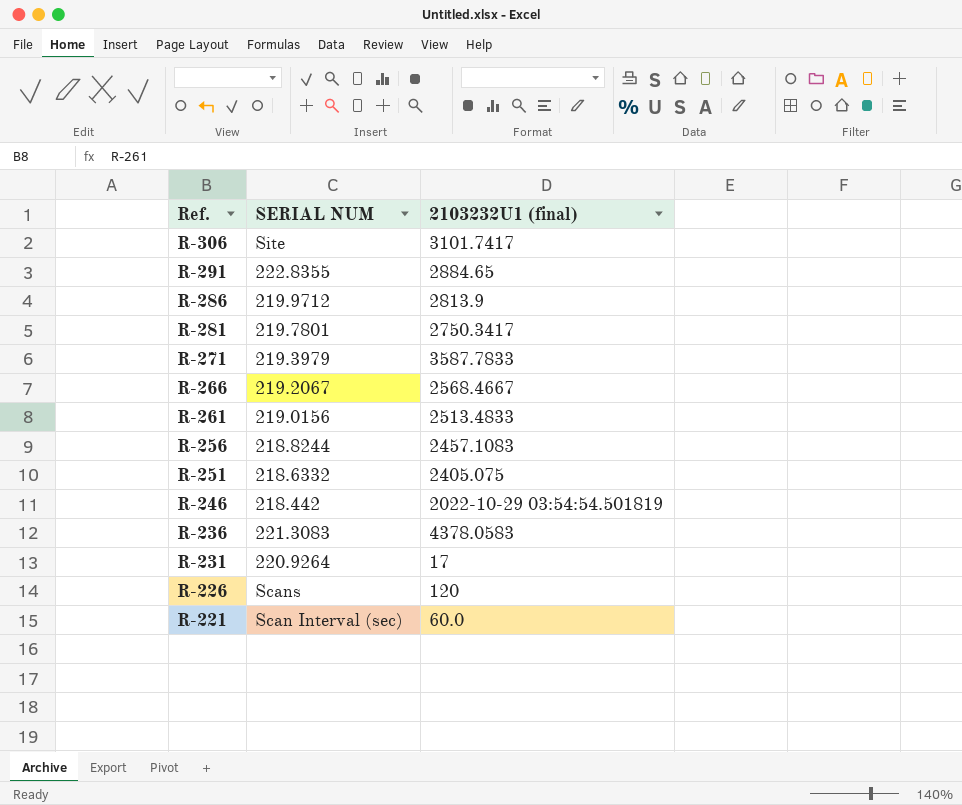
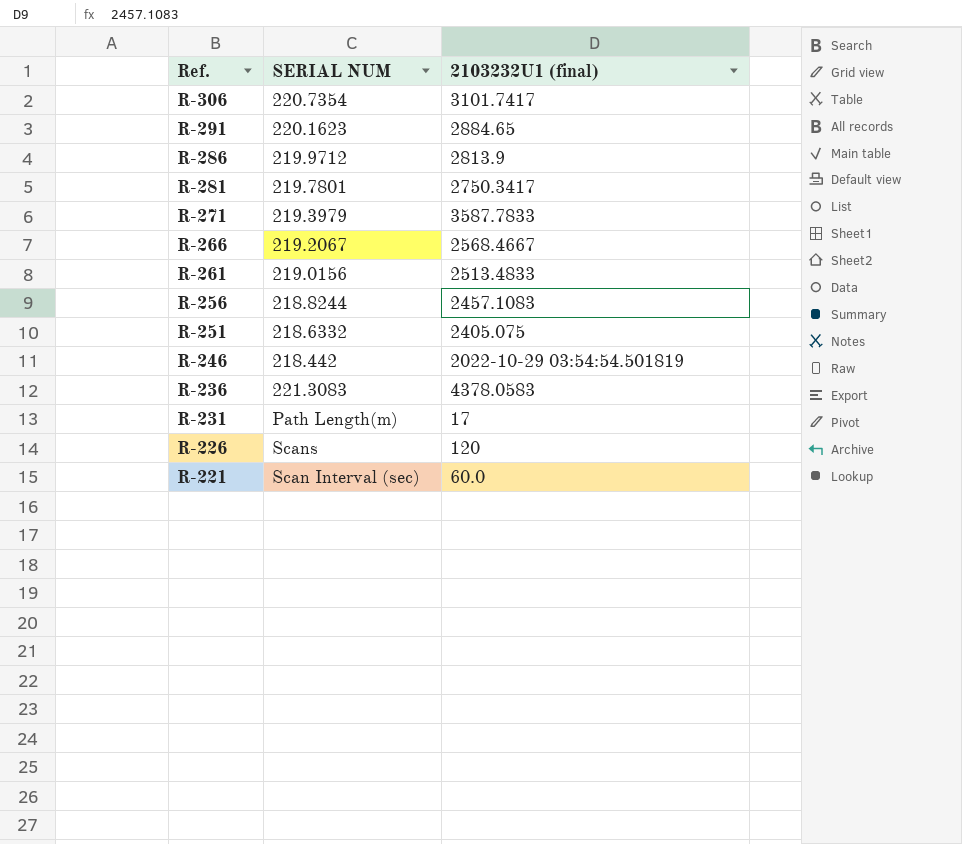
R-306 | SERIAL NUM: Site -> 220.7354
R-291 | SERIAL NUM: 222.8355 -> 220.1623
R-231 | SERIAL NUM: 220.9264 -> Path Length(m)

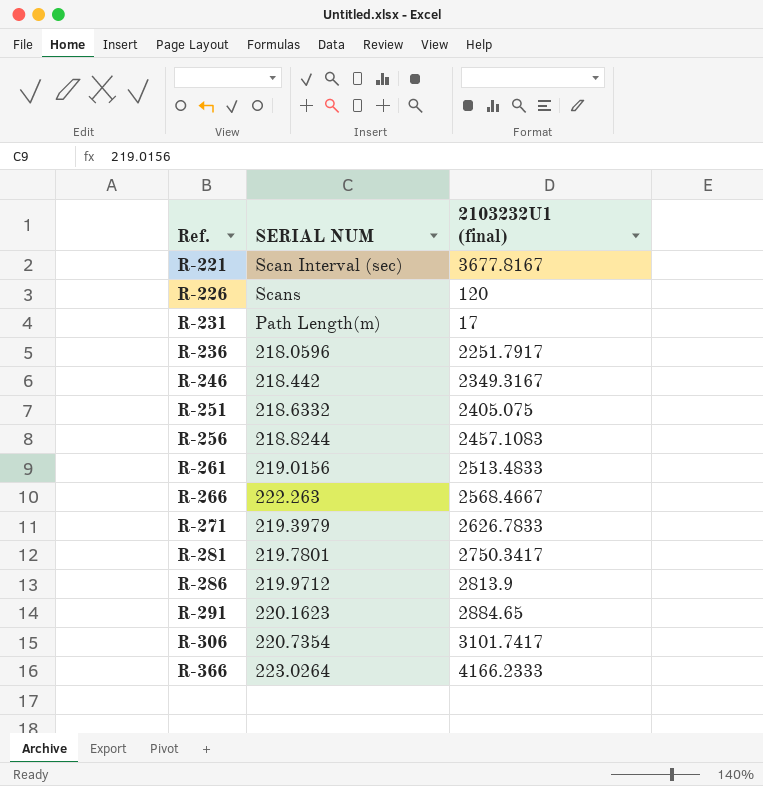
row order: Ref. descending -> Ref. ascending
R-221 | 2103232U1 (final): 60.0 -> 3677.8167
R-236 | SERIAL NUM: 221.3083 -> 218.0596
R-236 | 2103232U1 (final): 4378.0583 -> 2251.7917
R-246 | 2103232U1 (final): 2022-10-29 03:54:54.501819 -> 2349.3167
R-266 | SERIAL NUM: 219.2067 -> 222.263
R-271 | 2103232U1 (final): 3587.7833 -> 2626.7833
row R-366: none -> 223.0264 | 4166.2333

